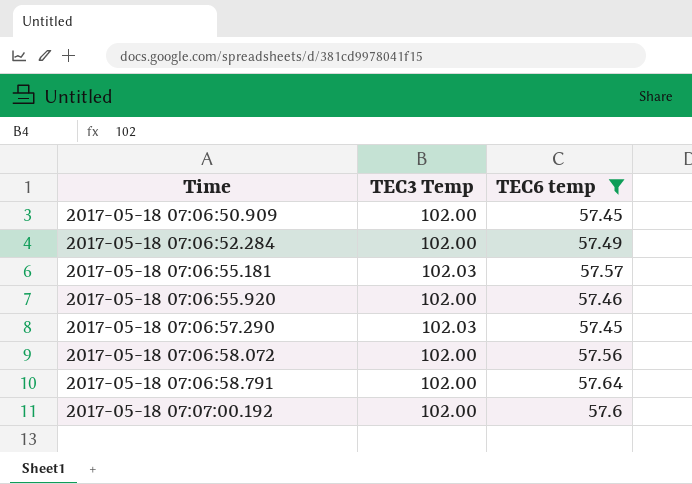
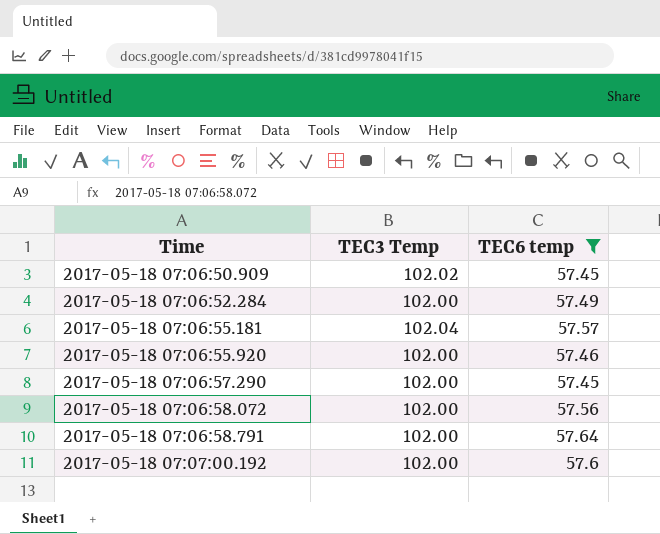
2017-05-18 07:06:50.909 | TEC3 Temp: 102.00 -> 102.02
2017-05-18 07:06:55.181 | TEC3 Temp: 102.03 -> 102.04
2017-05-18 07:06:57.290 | TEC3 Temp: 102.03 -> 102.00

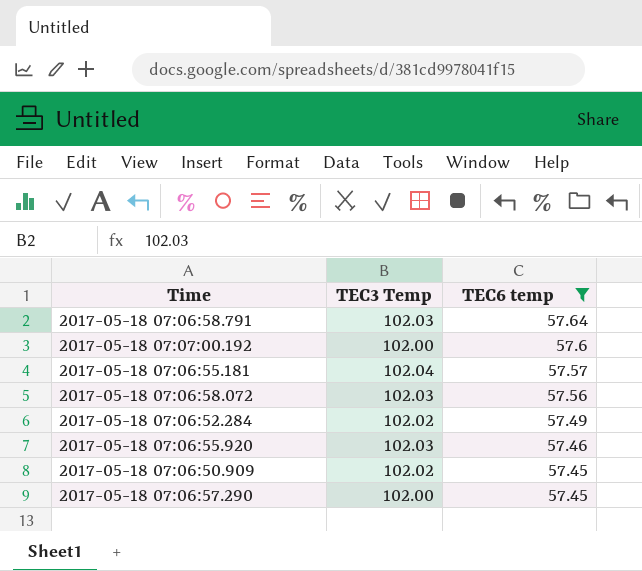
row order: Time ascending -> TEC6 temp descending
2017-05-18 07:06:58.791 | TEC3 Temp: 102.00 -> 102.03
2017-05-18 07:06:58.072 | TEC3 Temp: 102.00 -> 102.03
2017-05-18 07:06:52.284 | TEC3 Temp: 102.00 -> 102.02
2017-05-18 07:06:55.920 | TEC3 Temp: 102.00 -> 102.03

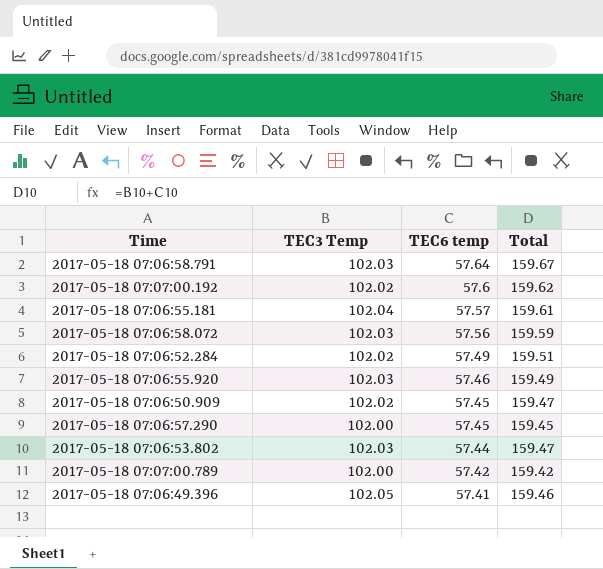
filter: TEC6 temp >= 57.45 -> none
column Total | formula: none -> [TEC3 Temp] + [TEC6 temp]
2017-05-18 07:07:00.192 | TEC3 Temp: 102.00 -> 102.02

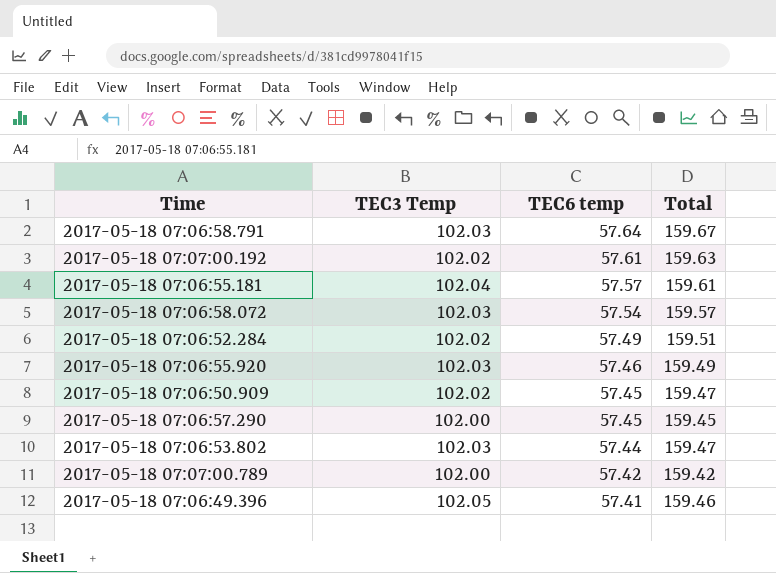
2017-05-18 07:07:00.192 | TEC6 temp: 57.6 -> 57.61
2017-05-18 07:07:00.192 | Total: 159.62 -> 159.63
2017-05-18 07:06:58.072 | TEC6 temp: 57.56 -> 57.54
2017-05-18 07:06:58.072 | Total: 159.59 -> 159.57

